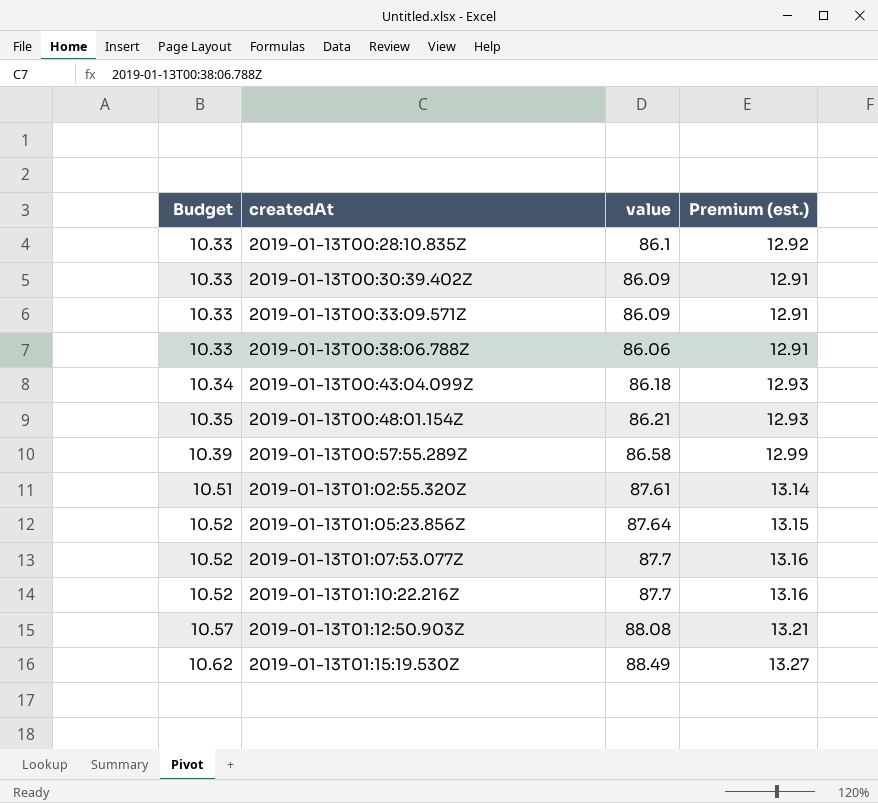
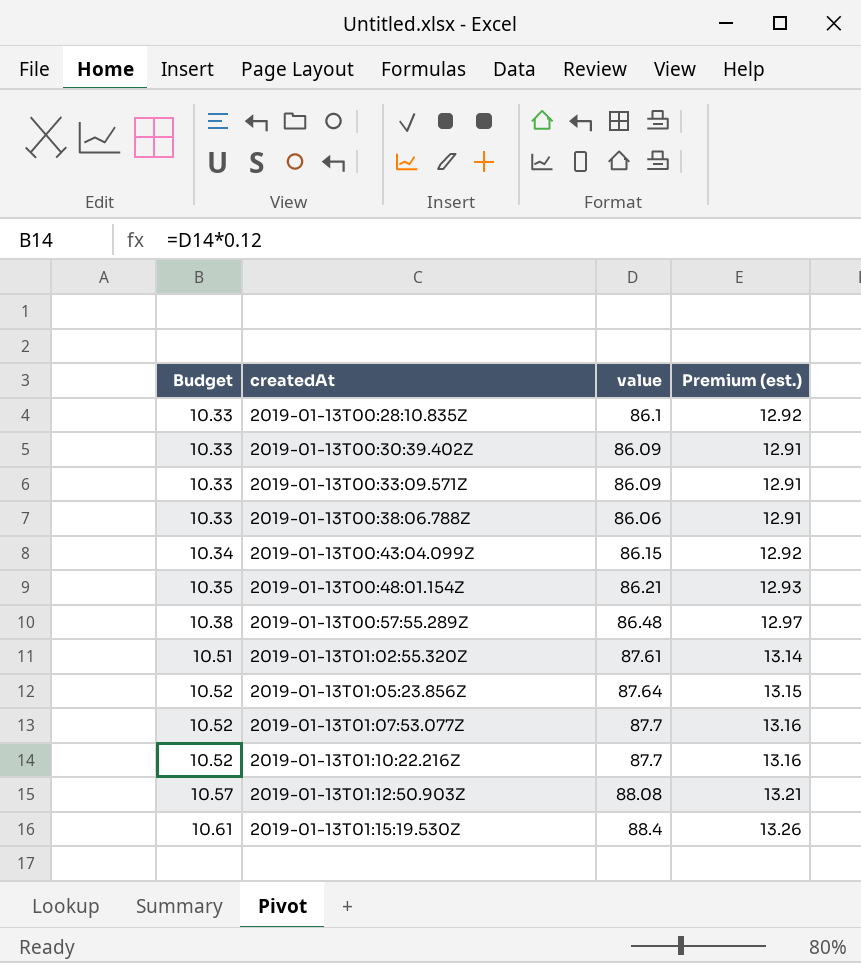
2019-01-13T00:43:04.099Z | value: 86.18 -> 86.15
2019-01-13T00:43:04.099Z | Premium (est.): 12.93 -> 12.92
2019-01-13T00:57:55.289Z | Budget: 10.39 -> 10.38
2019-01-13T00:57:55.289Z | value: 86.58 -> 86.48
2019-01-13T00:57:55.289Z | Premium (est.): 12.99 -> 12.97
2019-01-13T01:15:19.530Z | Budget: 10.62 -> 10.61
2019-01-13T01:15:19.530Z | value: 88.49 -> 88.4
2019-01-13T01:15:19.530Z | Premium (est.): 13.27 -> 13.26

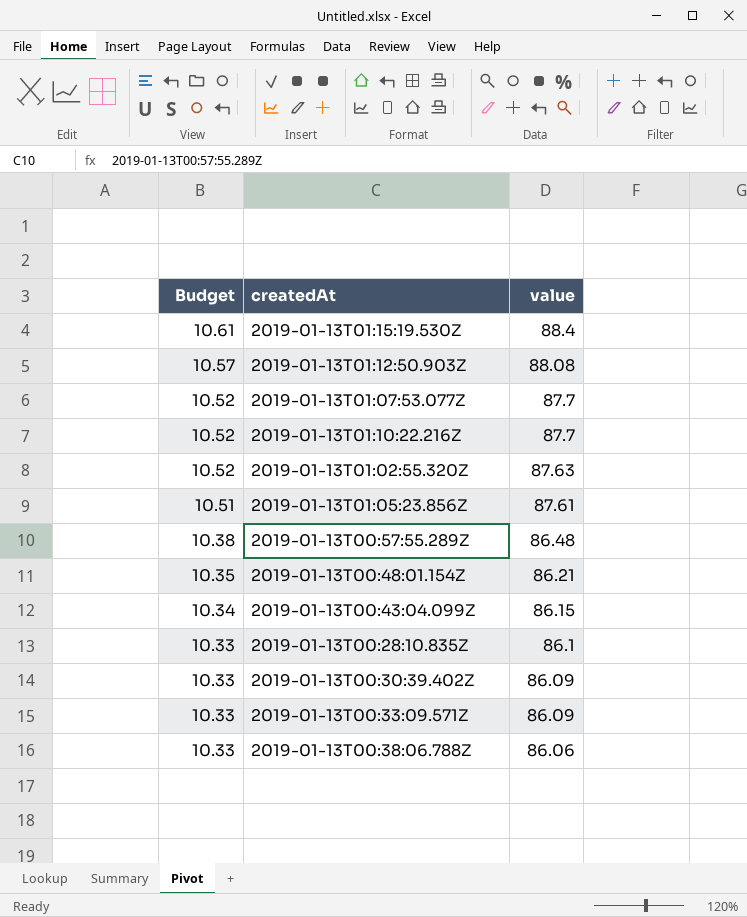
row order: Budget ascending -> Budget descending
column Premium (est.) | formula: [value] * 0.15 -> none
2019-01-13T01:02:55.320Z | Budget: 10.51 -> 10.52
2019-01-13T01:02:55.320Z | value: 87.61 -> 87.63
2019-01-13T01:05:23.856Z | Budget: 10.52 -> 10.51
2019-01-13T01:05:23.856Z | value: 87.64 -> 87.61

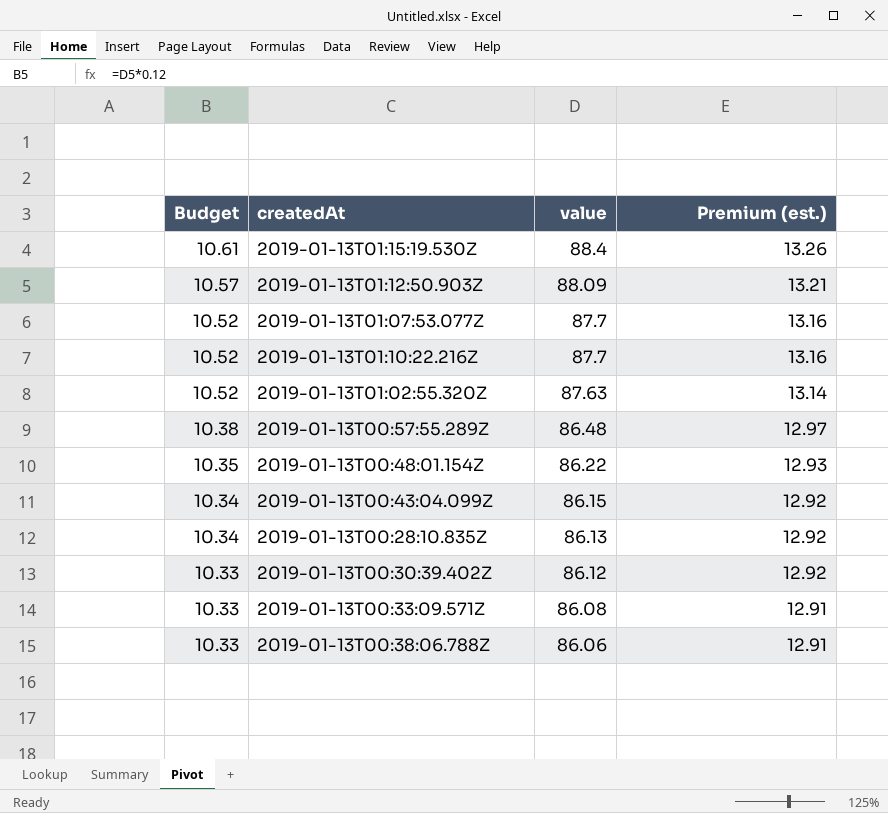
column Premium (est.) | formula: none -> [value] * 0.15
row 2019-01-13T01:05:23.856Z: 10.51 | 87.61 -> none
2019-01-13T01:12:50.903Z | value: 88.08 -> 88.09
2019-01-13T00:48:01.154Z | value: 86.21 -> 86.22
2019-01-13T00:28:10.835Z | Budget: 10.33 -> 10.34
2019-01-13T00:28:10.835Z | value: 86.1 -> 86.13
2019-01-13T00:30:39.402Z | value: 86.09 -> 86.12
2019-01-13T00:33:09.571Z | value: 86.09 -> 86.08

